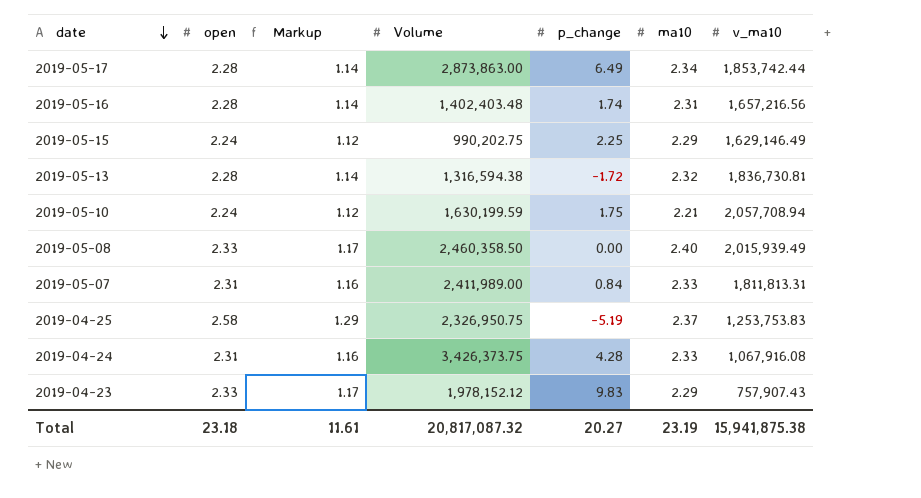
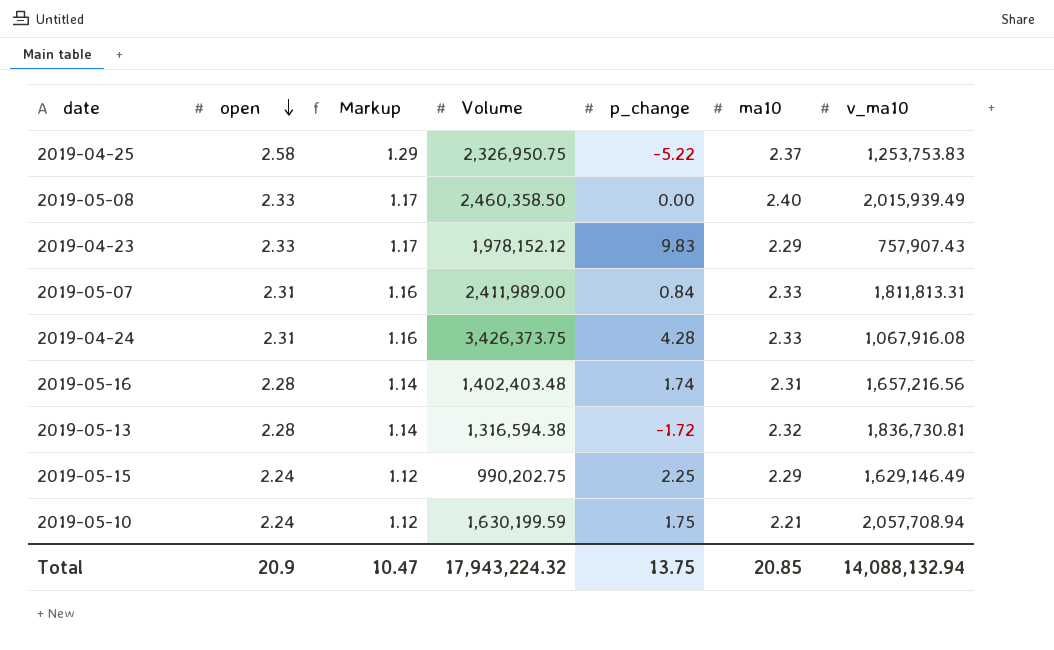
row order: date descending -> open descending
row 2019-05-17: 2.28 | 1.14 | 2,873,863.00 | 6.49 | 2.34 | 1,853,742.44 -> none
2019-04-25 | p_change: -5.19 -> -5.22
Total | open: 23.18 -> 20.9
Total | Markup: 11.61 -> 10.47
Total | Volume: 20,817,087.32 -> 17,943,224.32
Total | p_change: 20.27 -> 13.75
Total | ma10: 23.19 -> 20.85
Total | v_ma10: 15,941,875.38 -> 14,088,132.94

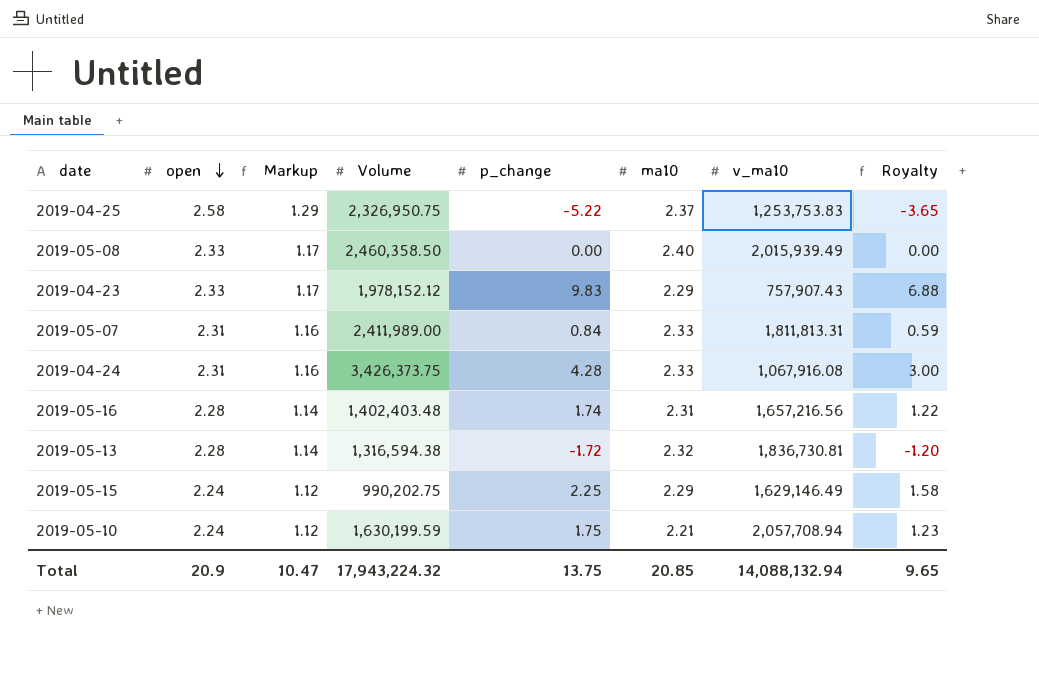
column Royalty | formula: none -> [p_change] * 0.7

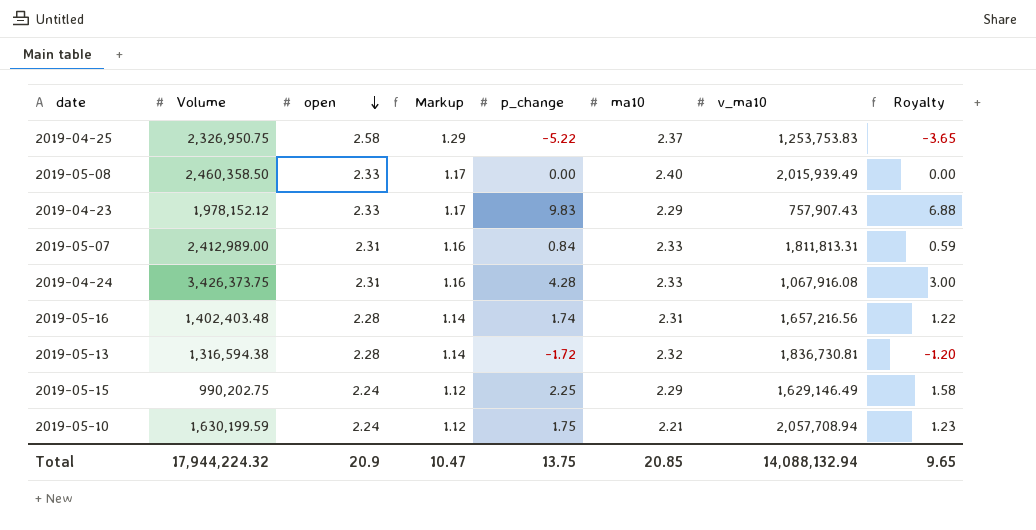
column Volume | position: 4 -> 2
2019-05-07 | Volume: 2,411,989.00 -> 2,412,989.00
Total | Volume: 17,943,224.32 -> 17,944,224.32

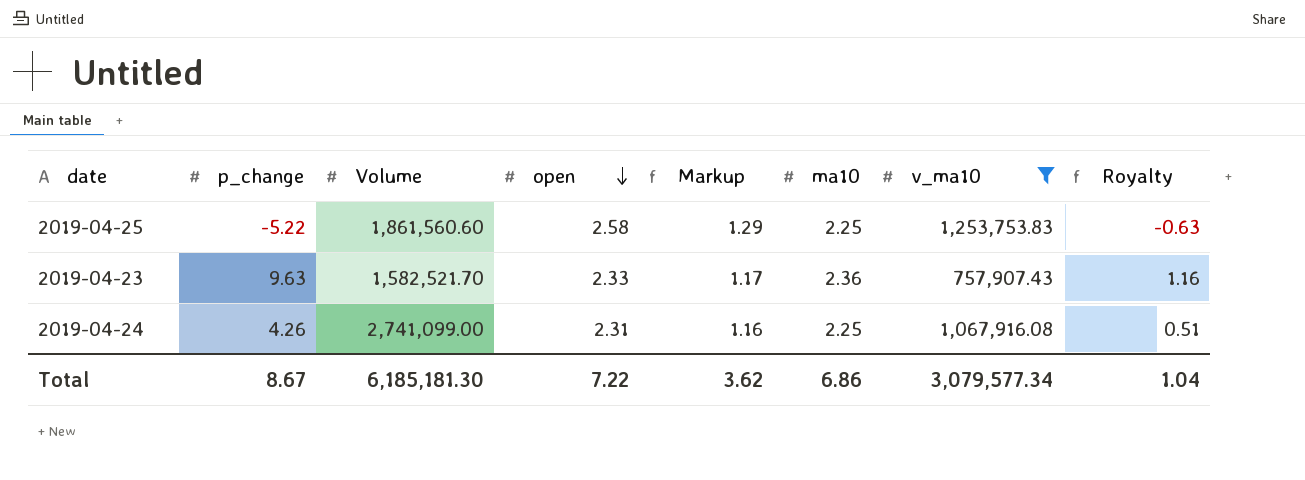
filter: none -> v_ma10 <= 1,253,753.83
column p_change | position: 5 -> 2
column Royalty | formula: [p_change] * 0.7 -> [p_change] * 0.12
2019-04-25 | Volume: 2,326,950.75 -> 1,861,560.60
2019-04-25 | ma10: 2.37 -> 2.25
2019-04-23 | p_change: 9.83 -> 9.63
2019-04-23 | Volume: 1,978,152.12 -> 1,582,521.70
2019-04-23 | ma10: 2.29 -> 2.36
2019-04-24 | p_change: 4.28 -> 4.26
2019-04-24 | Volume: 3,426,373.75 -> 2,741,099.00
2019-04-24 | ma10: 2.33 -> 2.25
Total | p_change: 13.75 -> 8.67
Total | Volume: 17,944,224.32 -> 6,185,181.30
Total | open: 20.9 -> 7.22
Total | Markup: 10.47 -> 3.62
Total | ma10: 20.85 -> 6.86
Total | v_ma10: 14,088,132.94 -> 3,079,577.34
Total | Royalty: 9.65 -> 1.04

